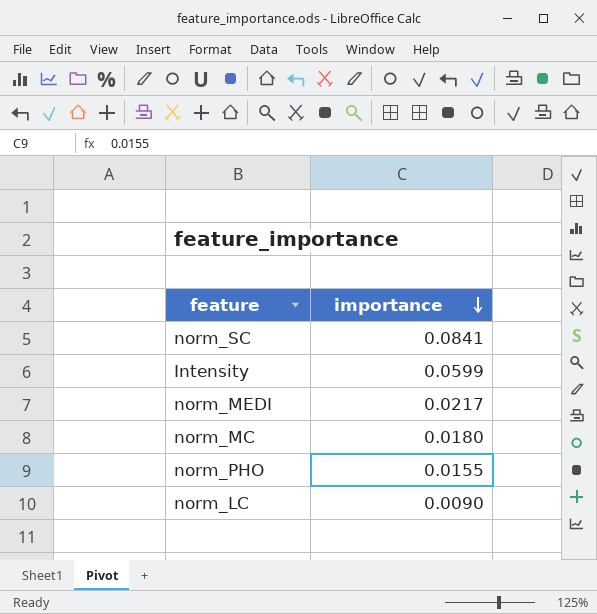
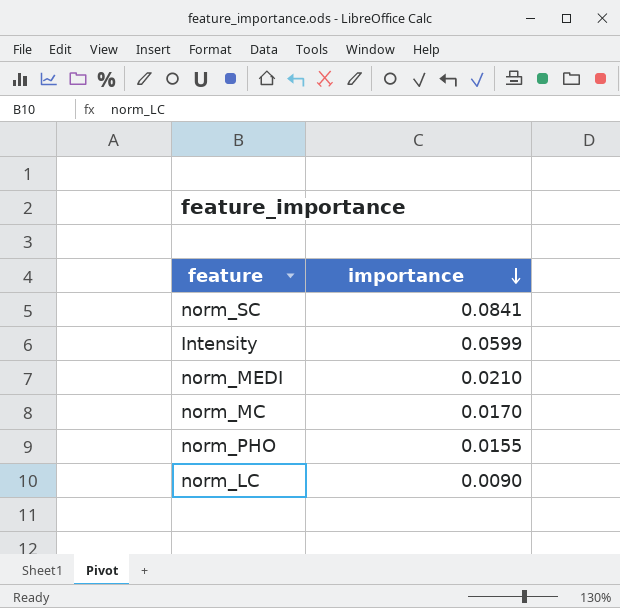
norm_MEDI | importance: 0.0217 -> 0.0210
norm_MC | importance: 0.0180 -> 0.0170

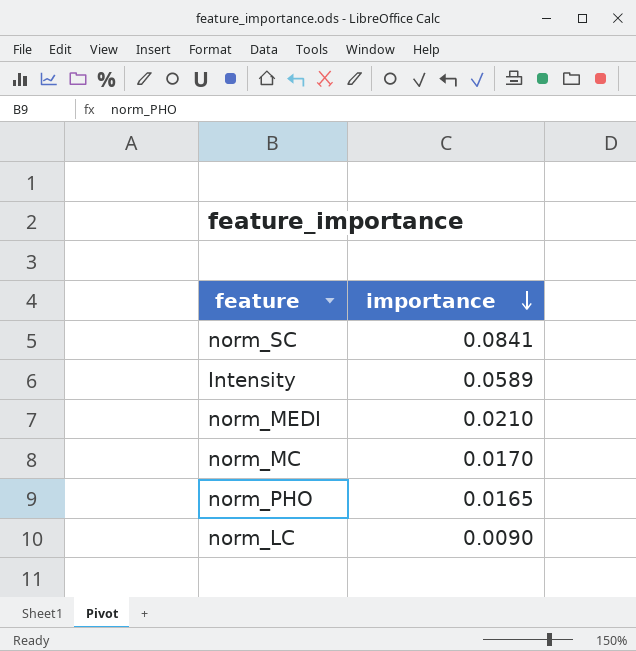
Intensity | importance: 0.0599 -> 0.0589
norm_PHO | importance: 0.0155 -> 0.0165

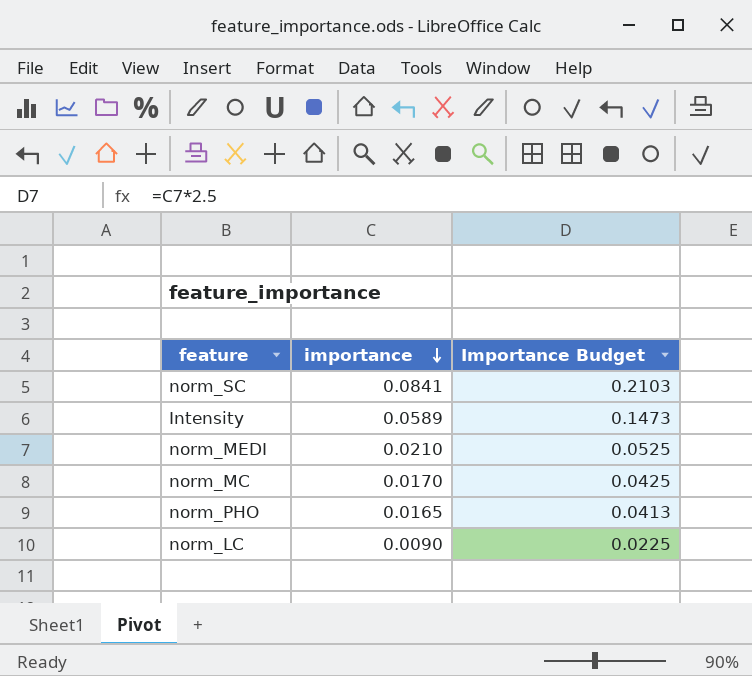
column Importance Budget | formula: none -> [importance] * 2.5

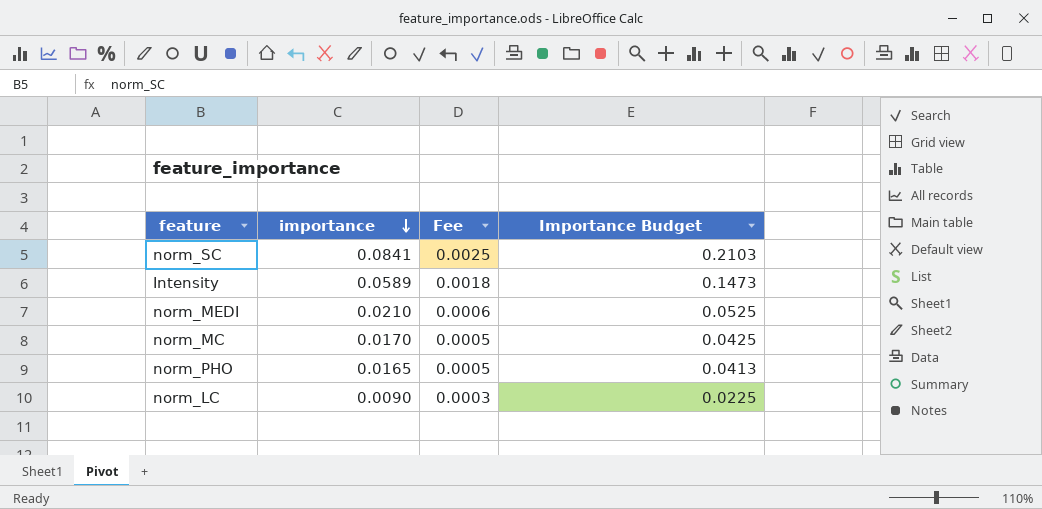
column Fee | formula: none -> [importance] * 0.03

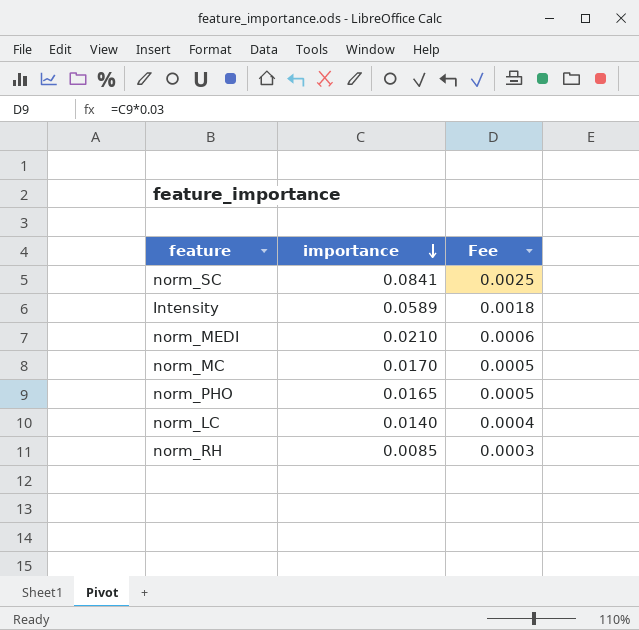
column Importance Budget | formula: [importance] * 2.5 -> none
norm_LC | importance: 0.0090 -> 0.0140
norm_LC | Fee: 0.0003 -> 0.0004
row norm_RH: none -> 0.0085 | 0.0003

